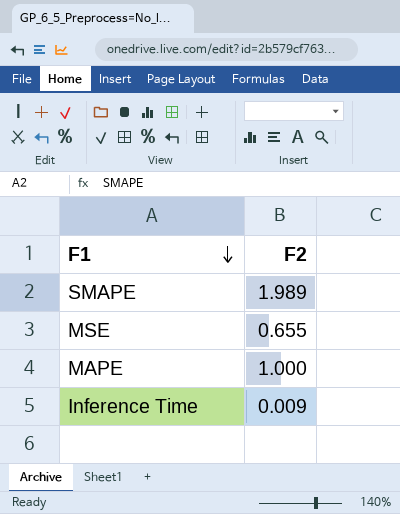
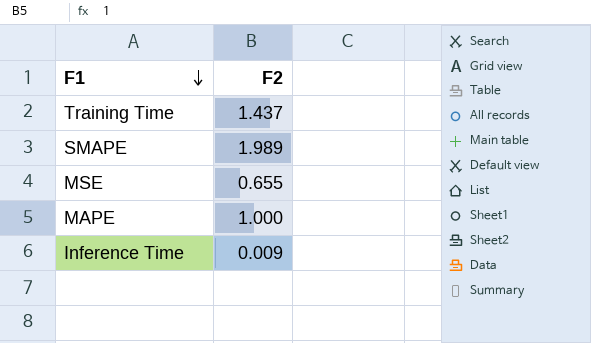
row Training Time: none -> 1.437

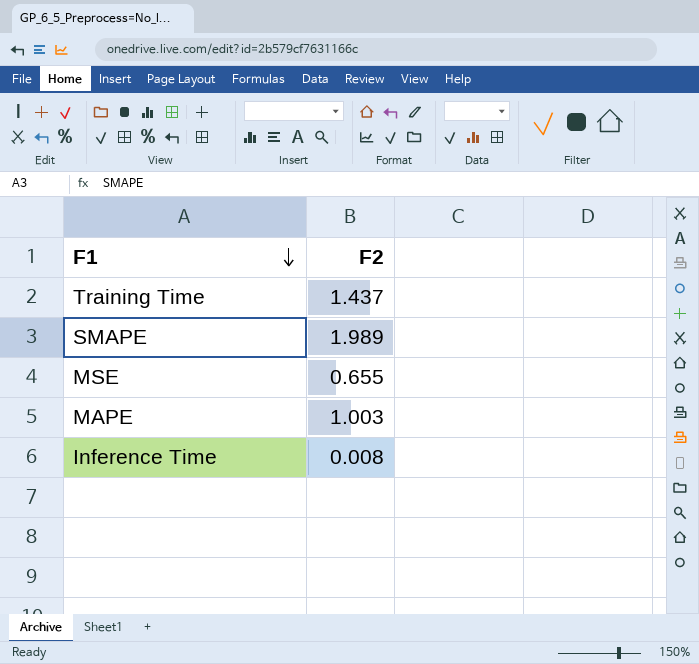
MAPE | F2: 1.000 -> 1.003
Inference Time | F2: 0.009 -> 0.008

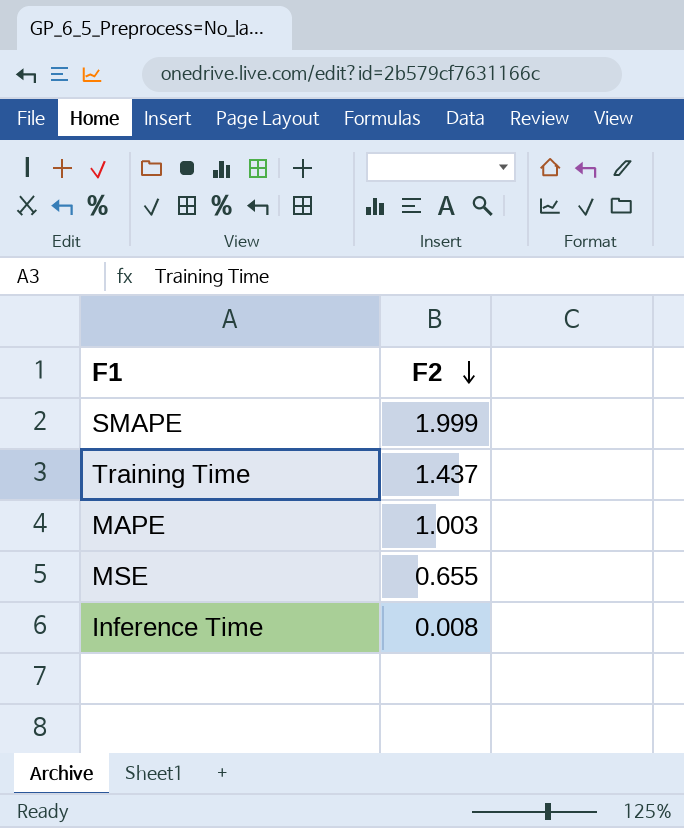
row order: F1 descending -> F2 descending
SMAPE | F2: 1.989 -> 1.999

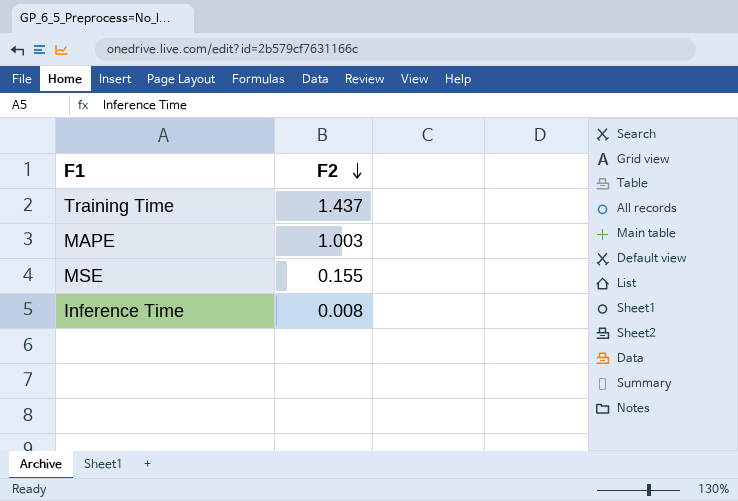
row SMAPE: 1.999 -> none
MSE | F2: 0.655 -> 0.155

